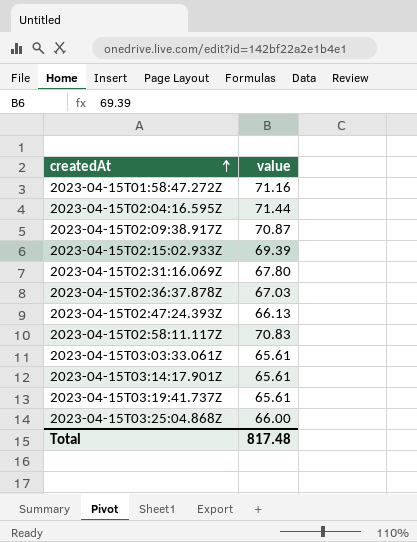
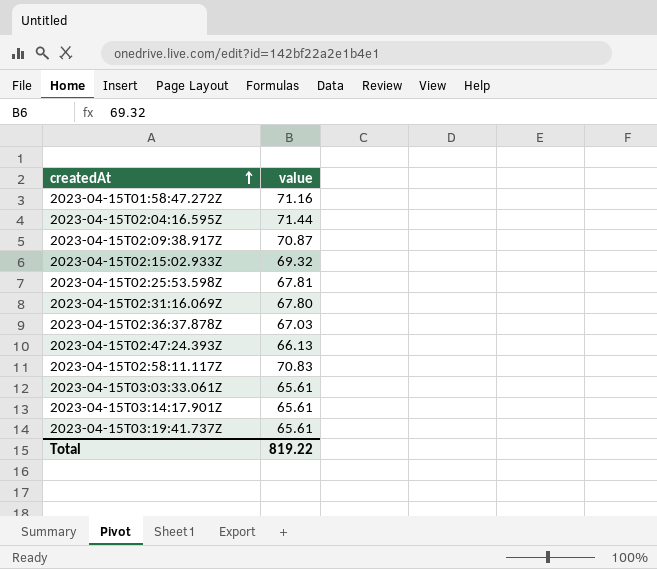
row 2023-04-15T03:25:04.868Z: 66.00 -> none
2023-04-15T02:15:02.933Z | value: 69.39 -> 69.32
row 2023-04-15T02:25:53.598Z: none -> 67.81
Total | value: 817.48 -> 819.22

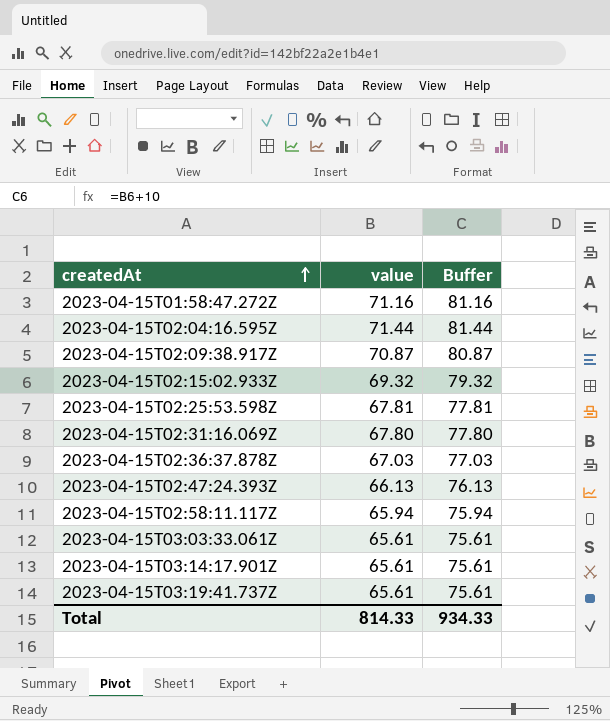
column Buffer | formula: none -> [value] + 10
2023-04-15T02:58:11.117Z | value: 70.83 -> 65.94
Total | value: 819.22 -> 814.33

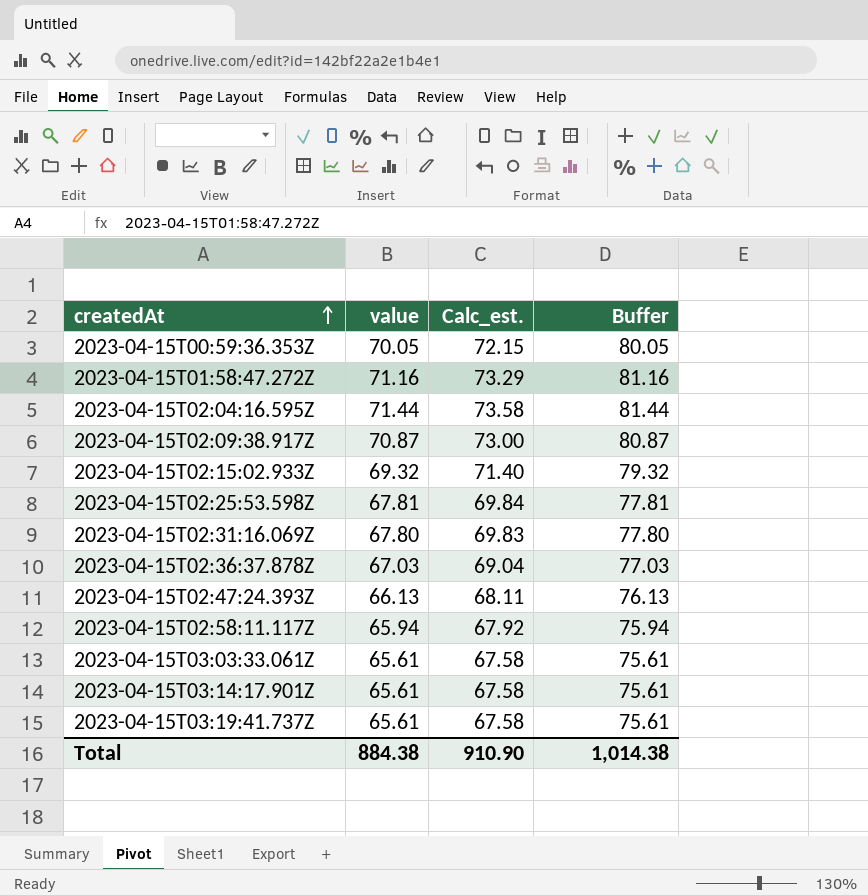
column Calc_est. | formula: none -> [value] * 1.03
row 2023-04-15T00:59:36.353Z: none -> 70.05 | 72.15 | 80.05
Total | value: 814.33 -> 884.38
Total | Buffer: 934.33 -> 1,014.38

